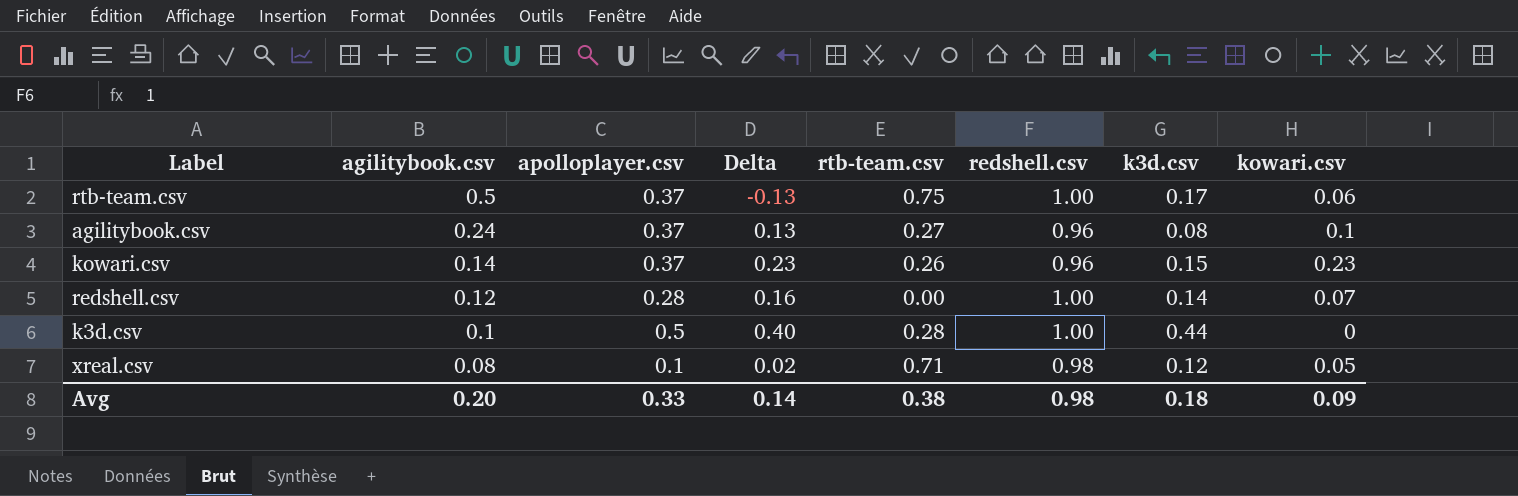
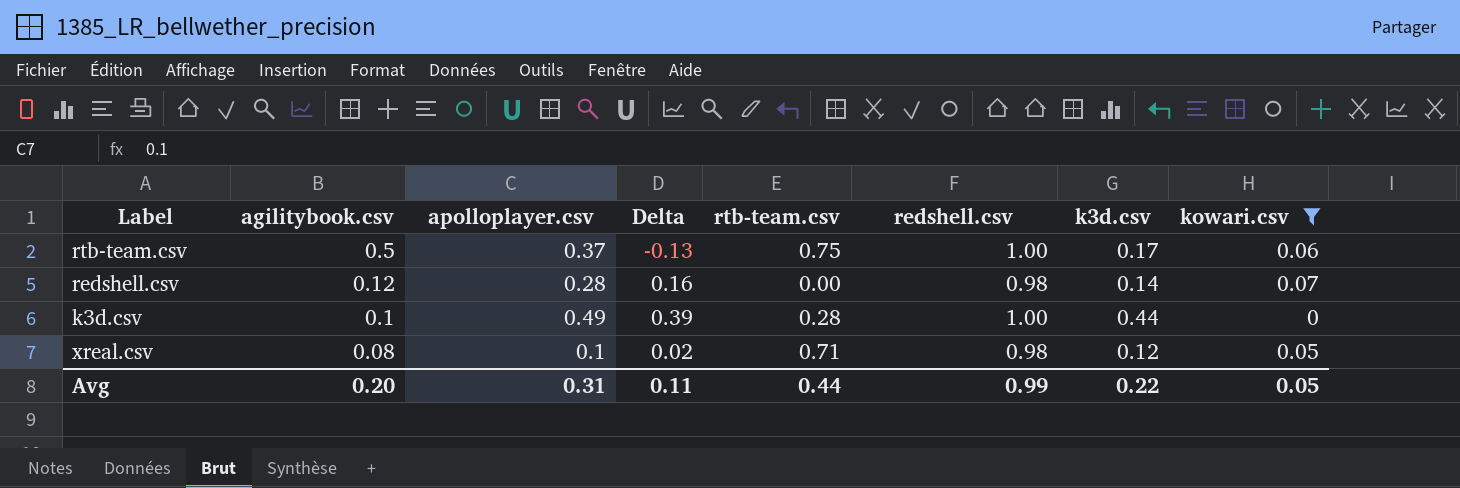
filter: none -> kowari.csv <= 0.07
redshell.csv | redshell.csv: 1.00 -> 0.98
k3d.csv | apolloplayer.csv: 0.5 -> 0.49
k3d.csv | Delta: 0.40 -> 0.39
Avg | apolloplayer.csv: 0.33 -> 0.31
Avg | Delta: 0.14 -> 0.11
Avg | rtb-team.csv: 0.38 -> 0.44
Avg | redshell.csv: 0.98 -> 0.99
Avg | k3d.csv: 0.18 -> 0.22
Avg | kowari.csv: 0.09 -> 0.05

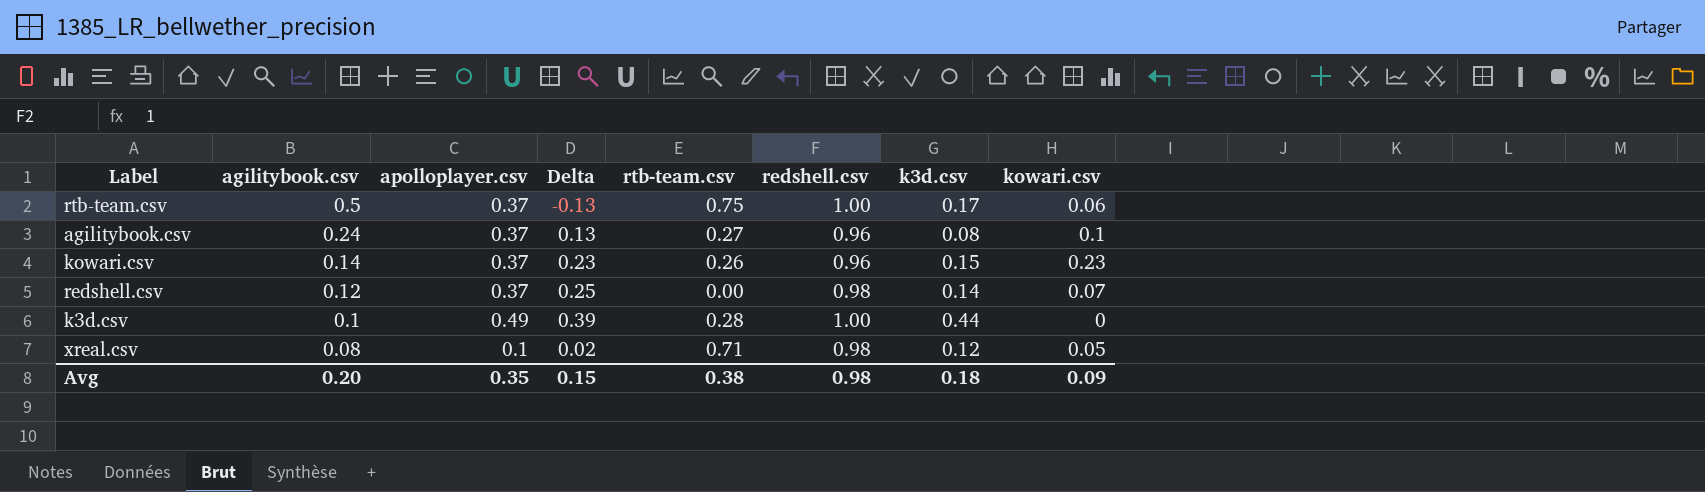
filter: kowari.csv <= 0.07 -> none
redshell.csv | apolloplayer.csv: 0.28 -> 0.37
redshell.csv | Delta: 0.16 -> 0.25
Avg | apolloplayer.csv: 0.31 -> 0.35
Avg | Delta: 0.11 -> 0.15
Avg | rtb-team.csv: 0.44 -> 0.38
Avg | redshell.csv: 0.99 -> 0.98
Avg | k3d.csv: 0.22 -> 0.18
Avg | kowari.csv: 0.05 -> 0.09

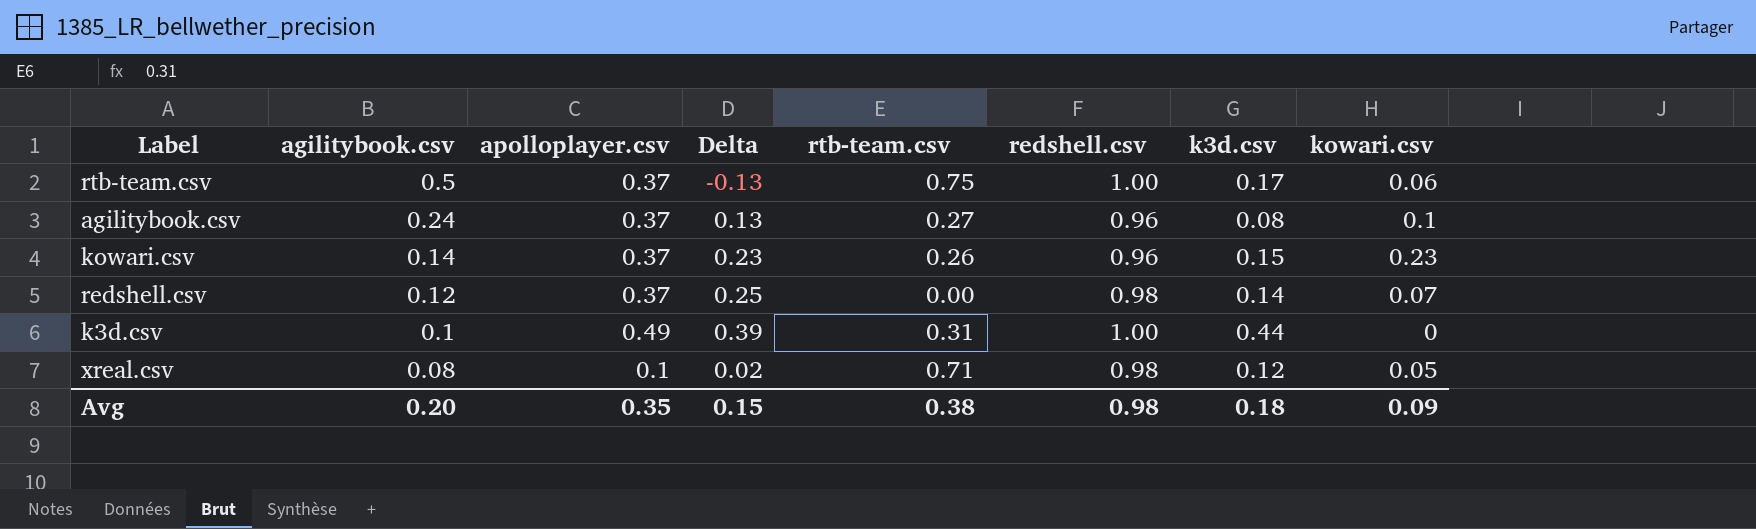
k3d.csv | rtb-team.csv: 0.28 -> 0.31

